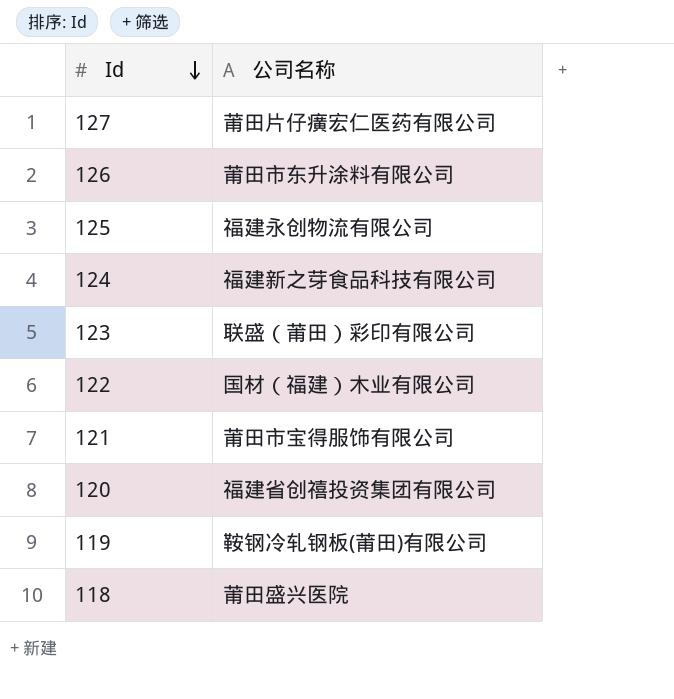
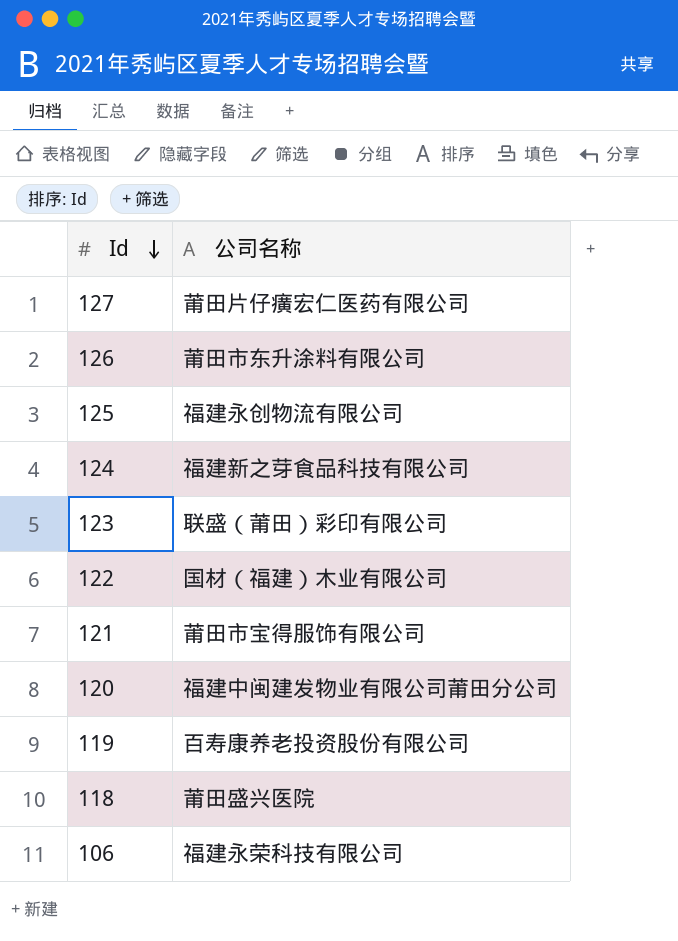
120 | 公司名称: 福建省创禧投资集团有限公司 -> 福建中闽建发物业有限公司莆田分公司
119 | 公司名称: 鞍钢冷轧钢板(莆田)有限公司 -> 百寿康养老投资股份有限公司
row 106: none -> 福建永荣科技有限公司

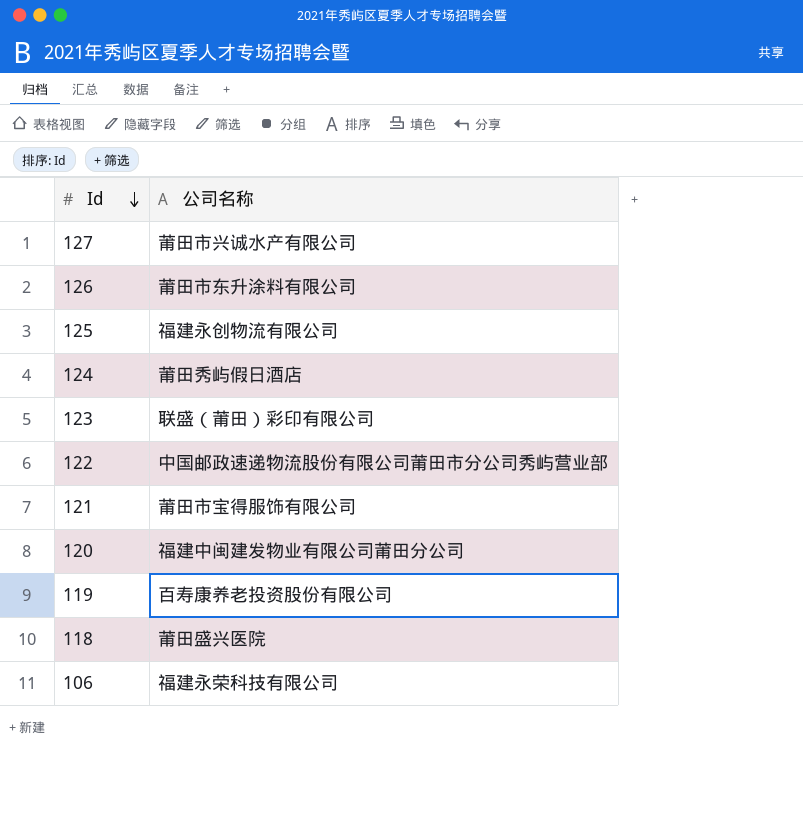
127 | 公司名称: 莆田片仔癀宏仁医药有限公司 -> 莆田市兴诚水产有限公司
124 | 公司名称: 福建新之芽食品科技有限公司 -> 莆田秀屿假日酒店
122 | 公司名称: 国材（福建）木业有限公司 -> 中国邮政速递物流股份有限公司莆田市分公司秀屿营业部

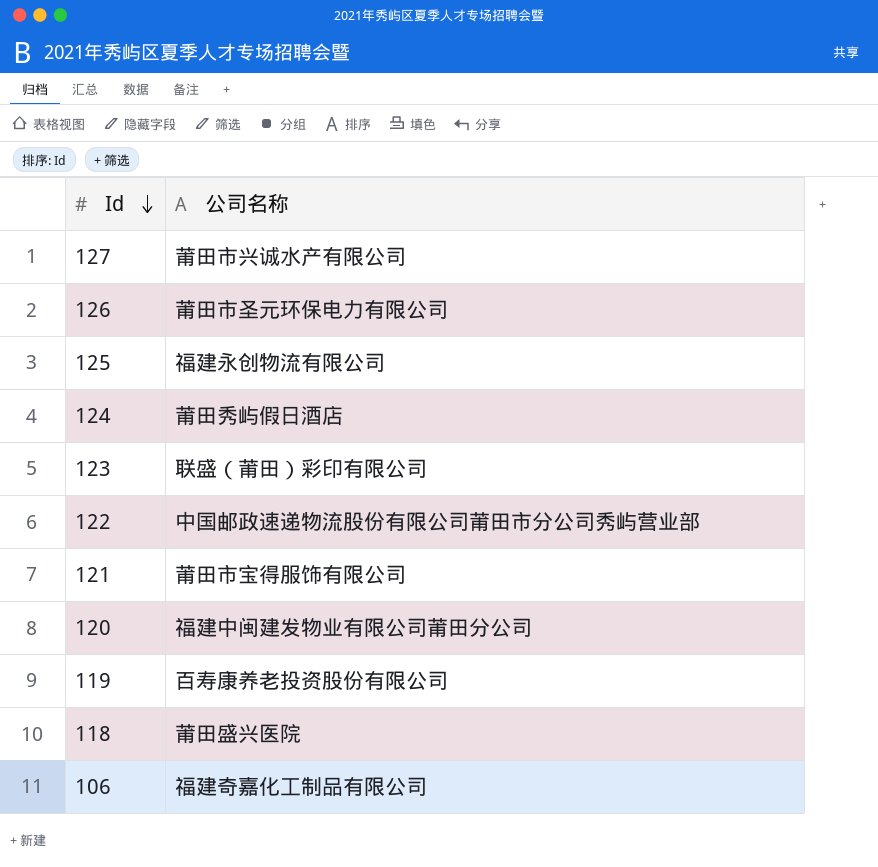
126 | 公司名称: 莆田市东升涂料有限公司 -> 莆田市圣元环保电力有限公司
106 | 公司名称: 福建永荣科技有限公司 -> 福建奇嘉化工制品有限公司

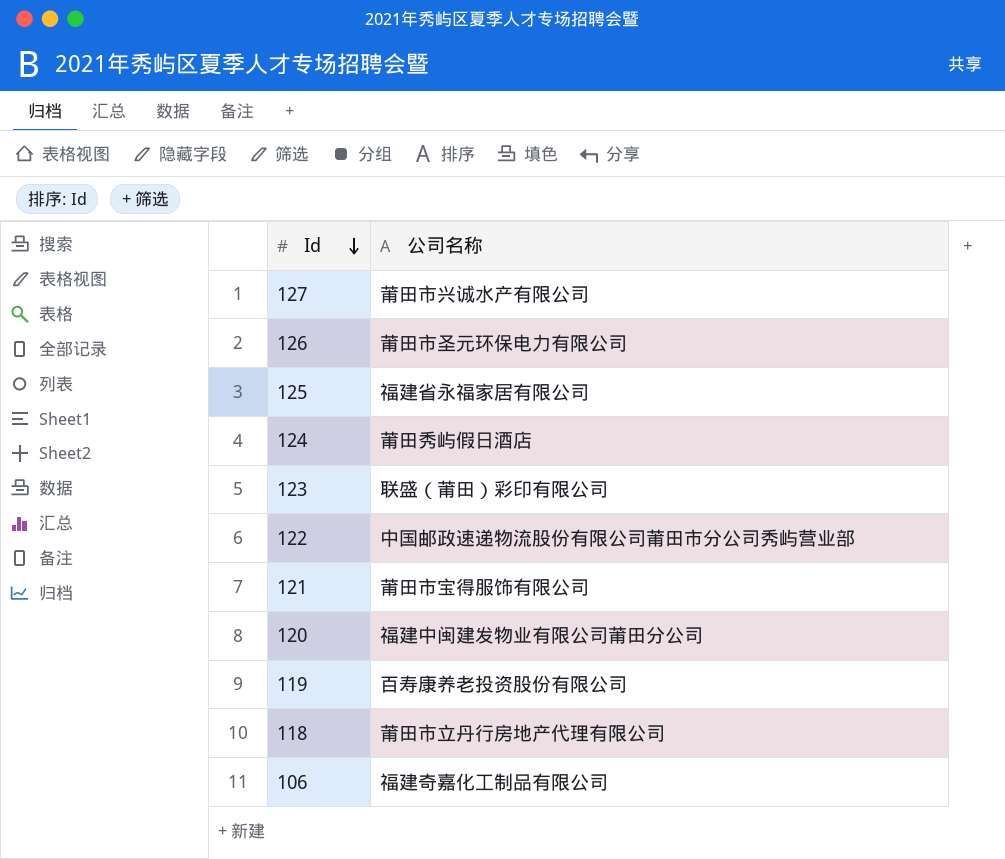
125 | 公司名称: 福建永创物流有限公司 -> 福建省永福家居有限公司
118 | 公司名称: 莆田盛兴医院 -> 莆田市立丹行房地产代理有限公司

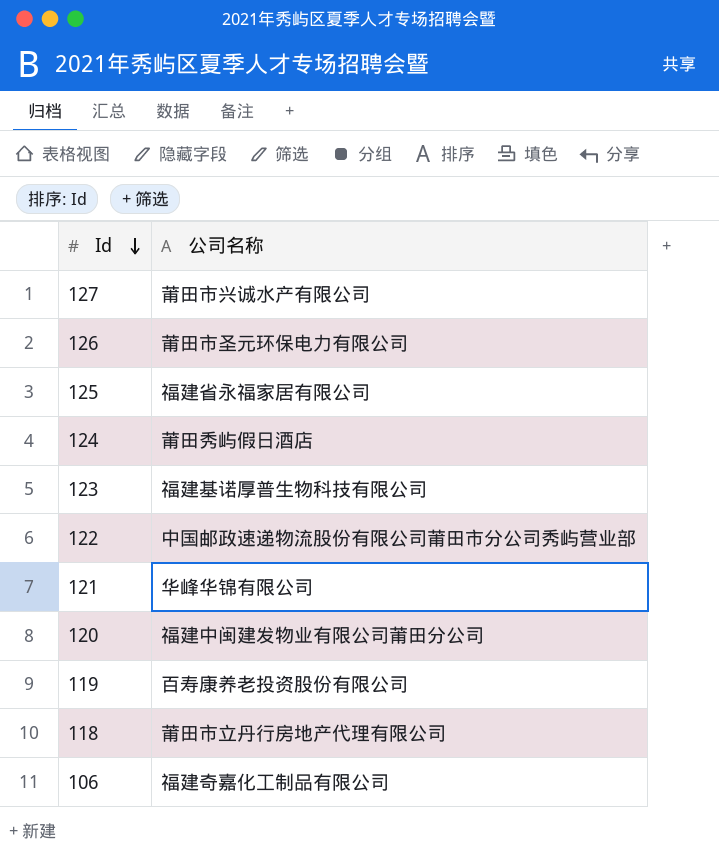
123 | 公司名称: 联盛（莆田）彩印有限公司 -> 福建基诺厚普生物科技有限公司
121 | 公司名称: 莆田市宝得服饰有限公司 -> 华峰华锦有限公司

